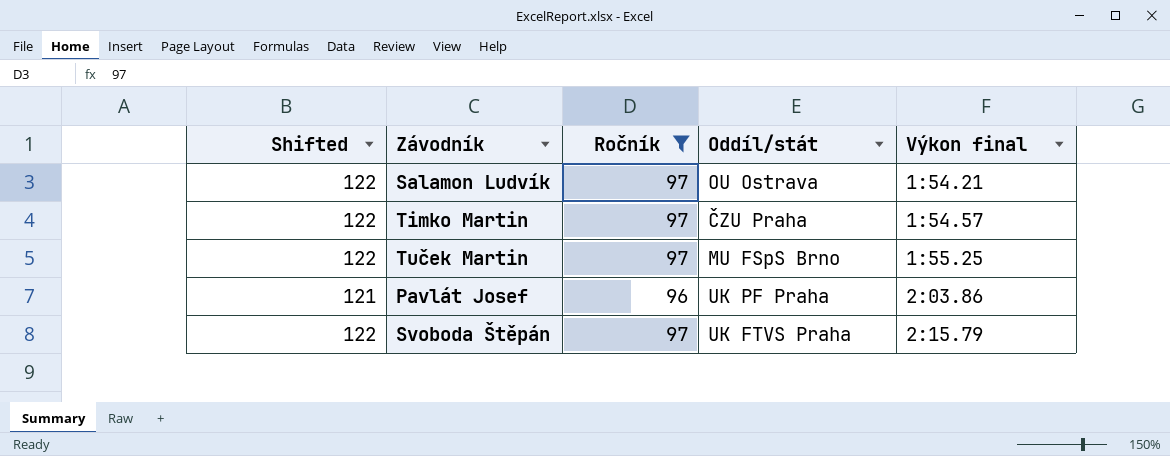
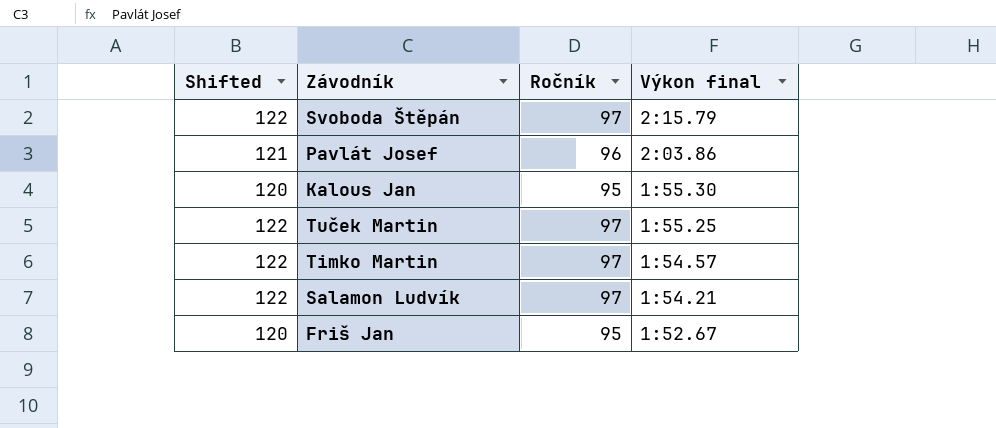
filter: Ročník != 95 -> none
row order: Výkon final ascending -> Výkon final descending
column Oddíl/stát | position: 4 -> none

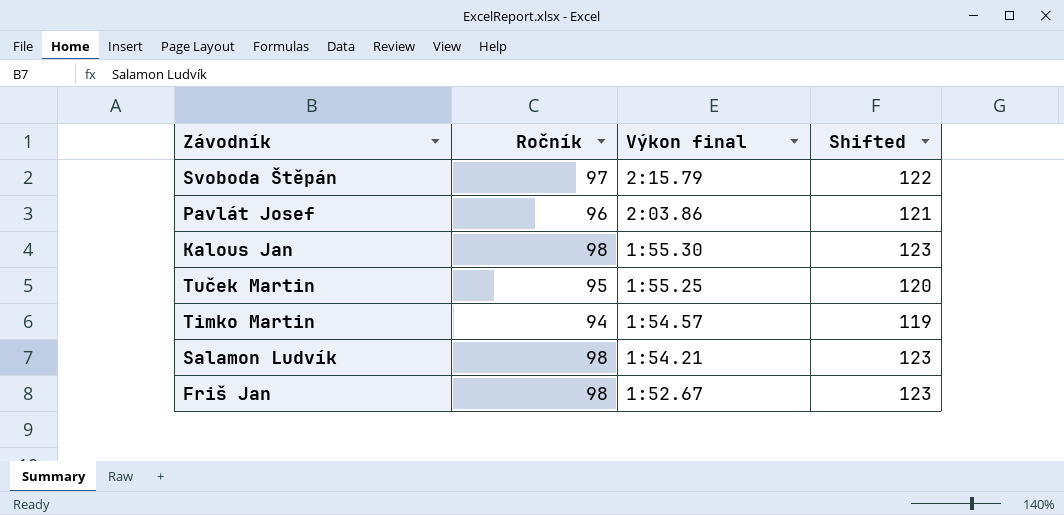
column Shifted | position: 1 -> 4
Kalous Jan | Ročník: 95 -> 98
Kalous Jan | Shifted: 120 -> 123
Tuček Martin | Ročník: 97 -> 95
Tuček Martin | Shifted: 122 -> 120
Timko Martin | Ročník: 97 -> 94
Timko Martin | Shifted: 122 -> 119
Salamon Ludvík | Ročník: 97 -> 98
Salamon Ludvík | Shifted: 122 -> 123
Friš Jan | Ročník: 95 -> 98
Friš Jan | Shifted: 120 -> 123

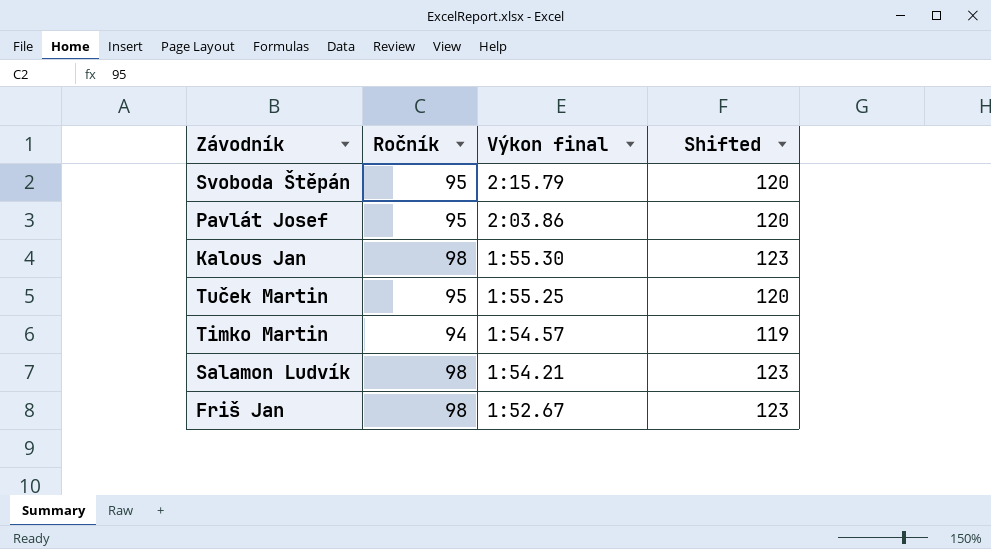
Svoboda Štěpán | Ročník: 97 -> 95
Svoboda Štěpán | Shifted: 122 -> 120
Pavlát Josef | Ročník: 96 -> 95
Pavlát Josef | Shifted: 121 -> 120

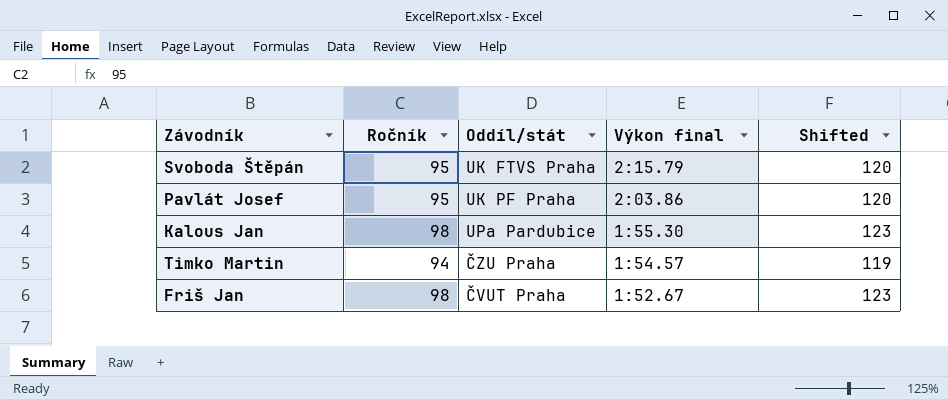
column Oddíl/stát | position: none -> 3
row Tuček Martin: 95 | 1:55.25 | 120 -> none
row Salamon Ludvík: 98 | 1:54.21 | 123 -> none

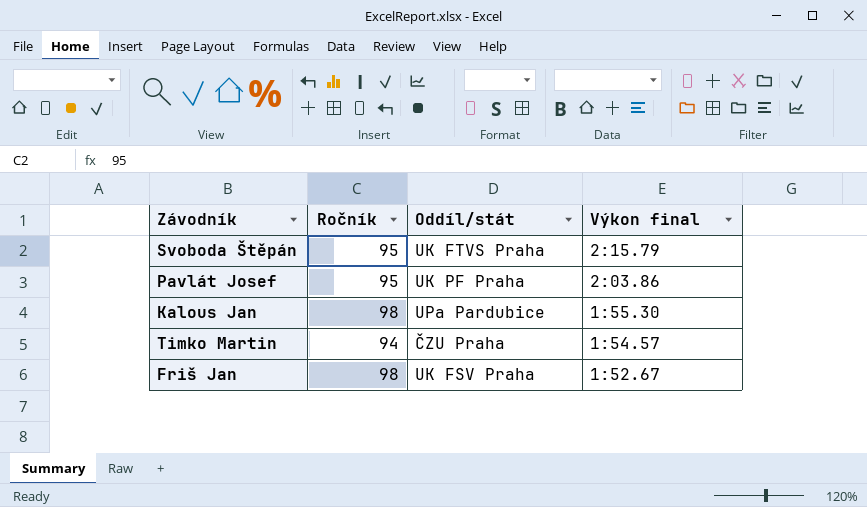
column Shifted | formula: [Ročník] + 25 -> none
Friš Jan | Oddíl/stát: ČVUT Praha -> UK FSV Praha

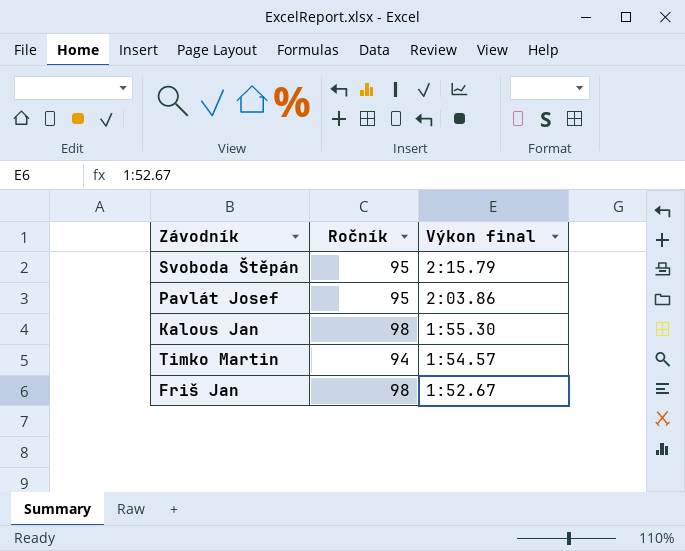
column Oddíl/stát | position: 3 -> none

